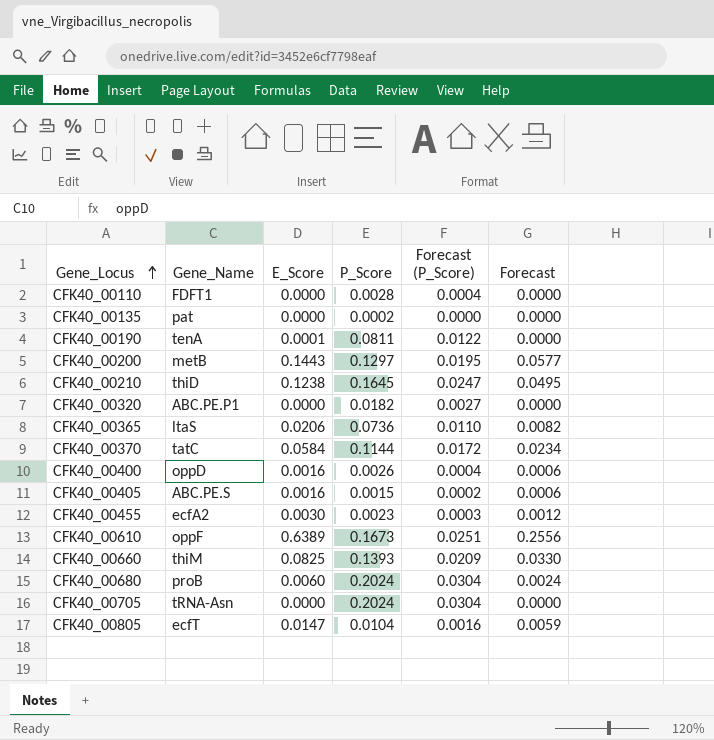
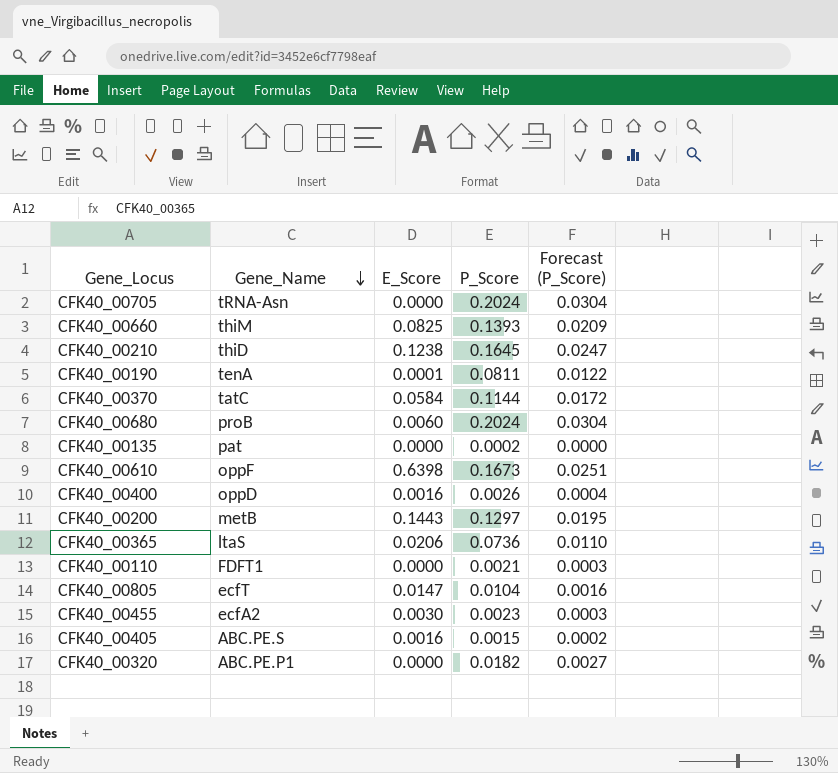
row order: Gene_Locus ascending -> Gene_Name descending
column Forecast | formula: [E_Score] * 0.4 -> none
CFK40_00610 | E_Score: 0.6389 -> 0.6398
CFK40_00110 | P_Score: 0.0028 -> 0.0021
CFK40_00110 | Forecast (P_Score): 0.0004 -> 0.0003

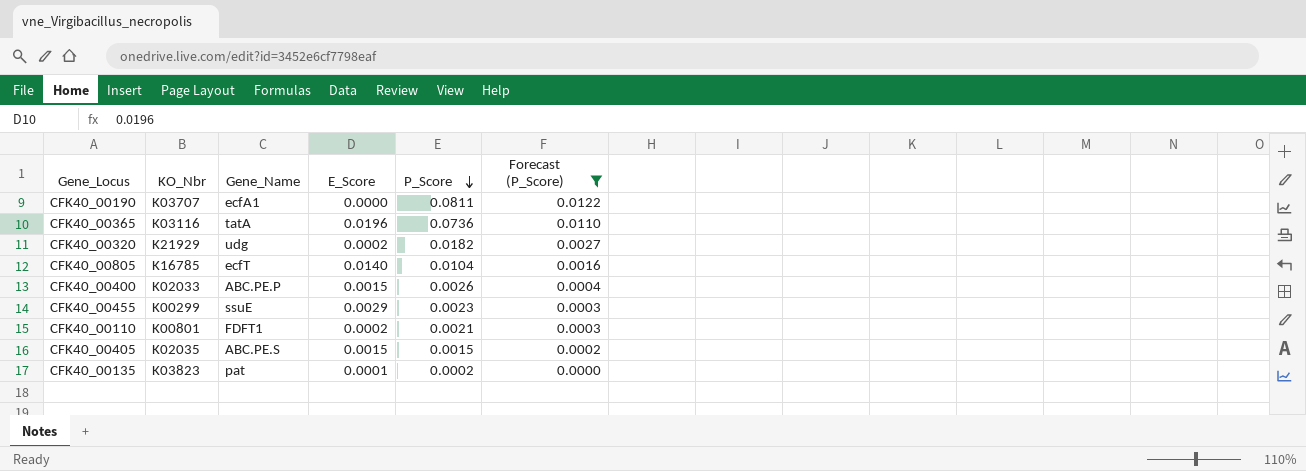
filter: none -> Forecast (P_Score) <= 0.0122
row order: Gene_Name descending -> P_Score descending
column KO_Nbr | position: none -> 2
CFK40_00190 | Gene_Name: tenA -> ecfA1
CFK40_00190 | E_Score: 0.0001 -> 0.0000
CFK40_00365 | Gene_Name: ltaS -> tatA
CFK40_00365 | E_Score: 0.0206 -> 0.0196
CFK40_00320 | Gene_Name: ABC.PE.P1 -> udg
CFK40_00320 | E_Score: 0.0000 -> 0.0002
CFK40_00805 | E_Score: 0.0147 -> 0.0140
CFK40_00400 | Gene_Name: oppD -> ABC.PE.P
CFK40_00400 | E_Score: 0.0016 -> 0.0015
CFK40_00455 | Gene_Name: ecfA2 -> ssuE
CFK40_00455 | E_Score: 0.0030 -> 0.0029
CFK40_00110 | E_Score: 0.0000 -> 0.0002
CFK40_00405 | E_Score: 0.0016 -> 0.0015
CFK40_00135 | E_Score: 0.0000 -> 0.0001

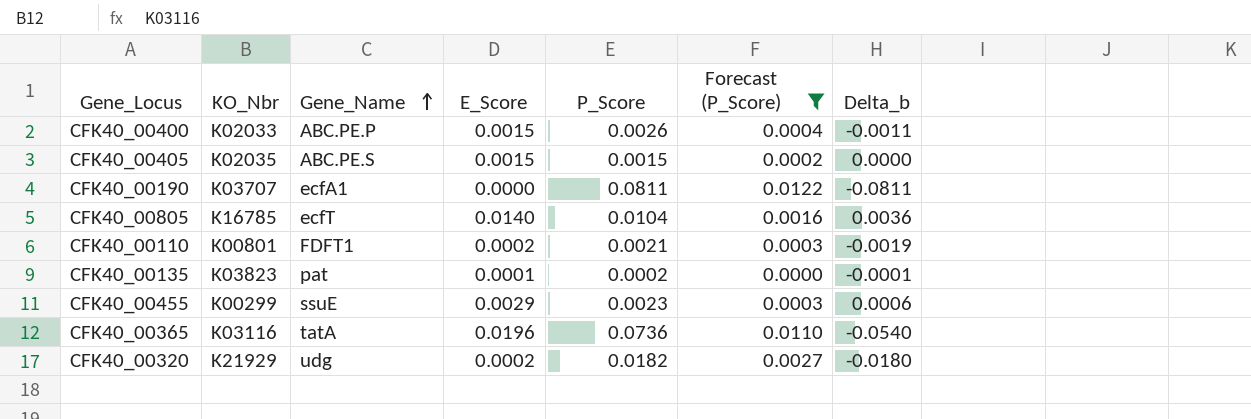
row order: P_Score descending -> Gene_Name ascending
column Delta_b | formula: none -> [E_Score] - [P_Score]

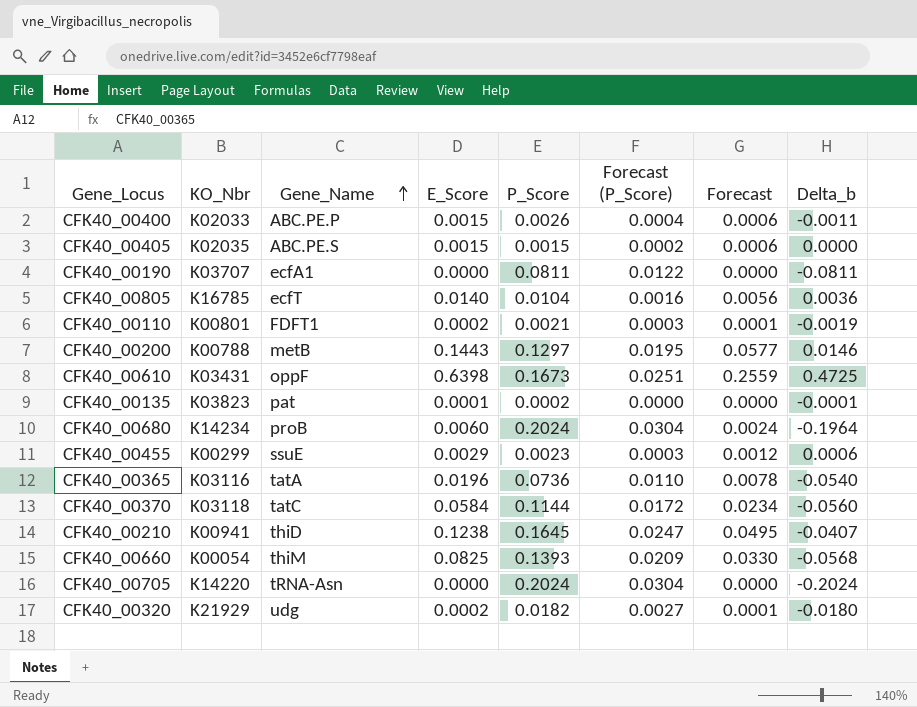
filter: Forecast (P_Score) <= 0.0122 -> none
column Forecast | formula: none -> [E_Score] * 0.4

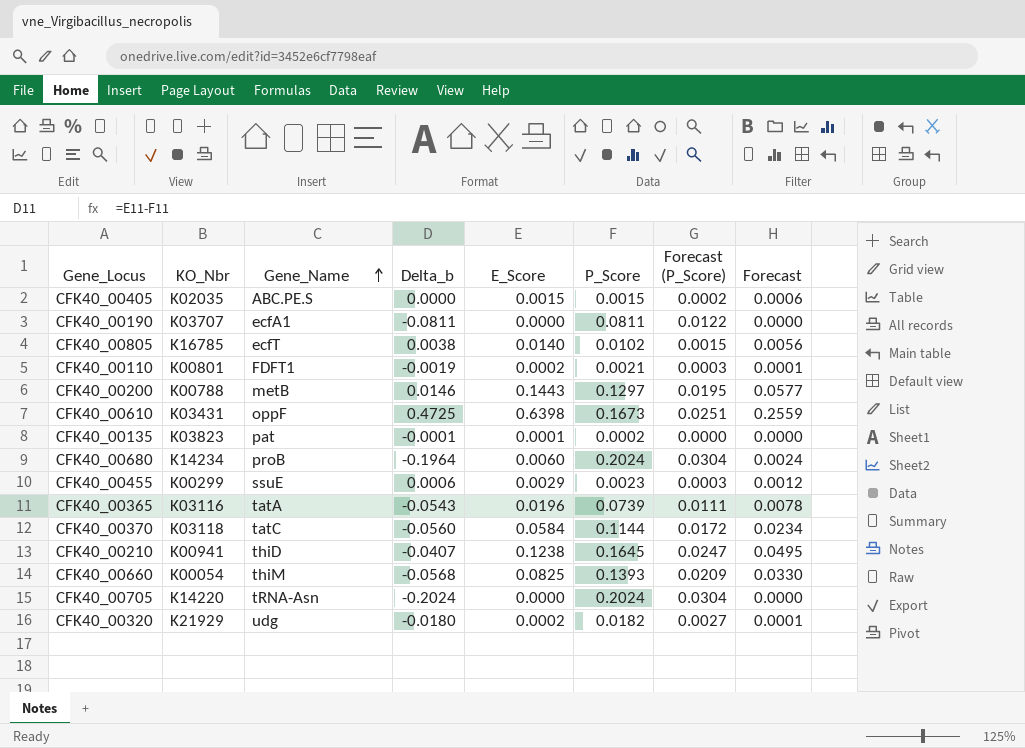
column Delta_b | position: 8 -> 4
row CFK40_00400: K02033 | ABC.PE.P | 0.0015 | 0.0026 | 0.0004 | 0.0006 | -0.0011 -> none
CFK40_00805 | Delta_b: 0.0036 -> 0.0038
CFK40_00805 | P_Score: 0.0104 -> 0.0102
CFK40_00805 | Forecast (P_Score): 0.0016 -> 0.0015
CFK40_00365 | Delta_b: -0.0540 -> -0.0543
CFK40_00365 | P_Score: 0.0736 -> 0.0739
CFK40_00365 | Forecast (P_Score): 0.0110 -> 0.0111

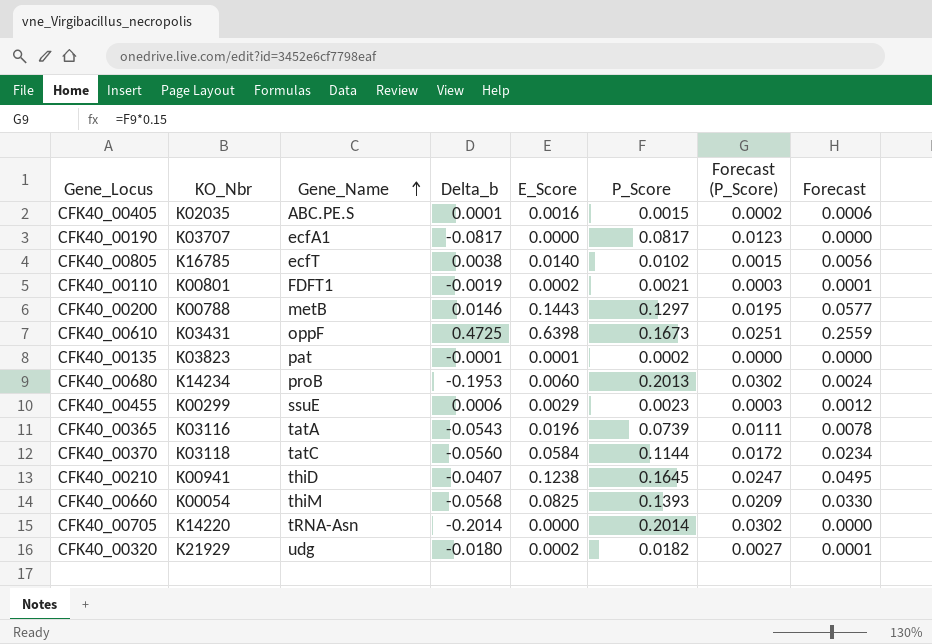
CFK40_00405 | Delta_b: 0.0000 -> 0.0001
CFK40_00405 | E_Score: 0.0015 -> 0.0016
CFK40_00190 | Delta_b: -0.0811 -> -0.0817
CFK40_00190 | P_Score: 0.0811 -> 0.0817
CFK40_00190 | Forecast (P_Score): 0.0122 -> 0.0123
CFK40_00680 | Delta_b: -0.1964 -> -0.1953
CFK40_00680 | P_Score: 0.2024 -> 0.2013
CFK40_00680 | Forecast (P_Score): 0.0304 -> 0.0302
CFK40_00705 | Delta_b: -0.2024 -> -0.2014
CFK40_00705 | P_Score: 0.2024 -> 0.2014
CFK40_00705 | Forecast (P_Score): 0.0304 -> 0.0302

